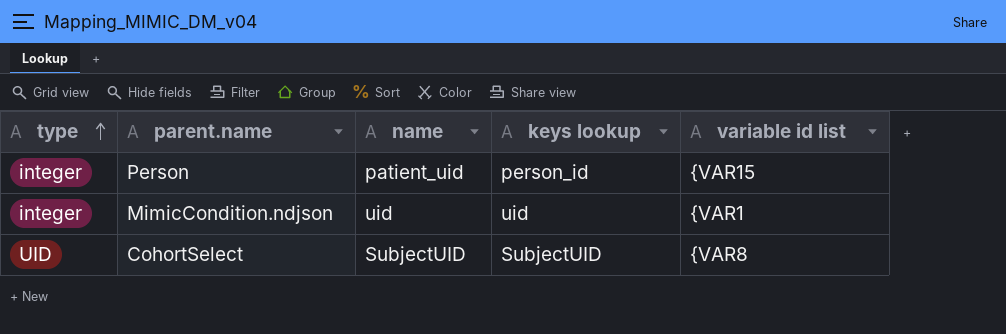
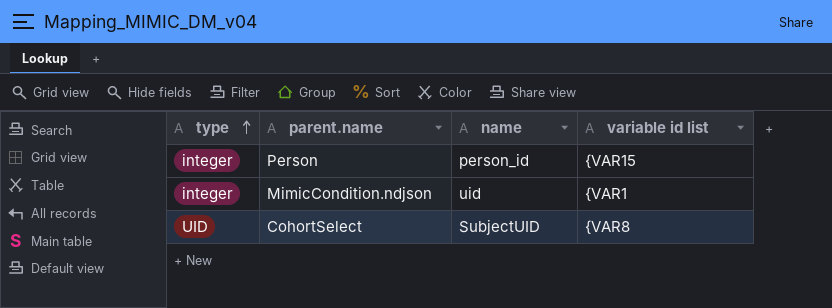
column keys lookup | position: 4 -> none
Person | name: patient_uid -> person_id

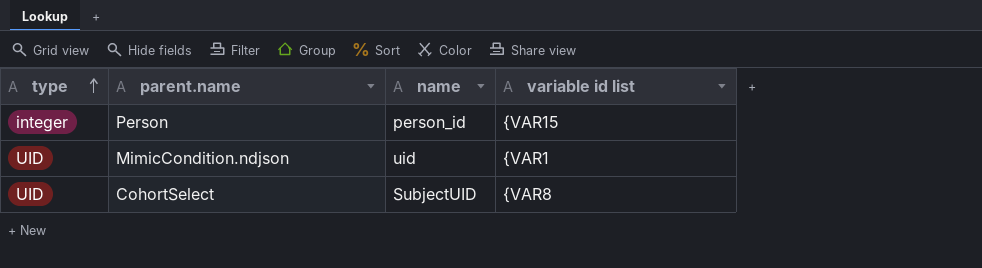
MimicCondition.ndjson | type: integer -> UID

